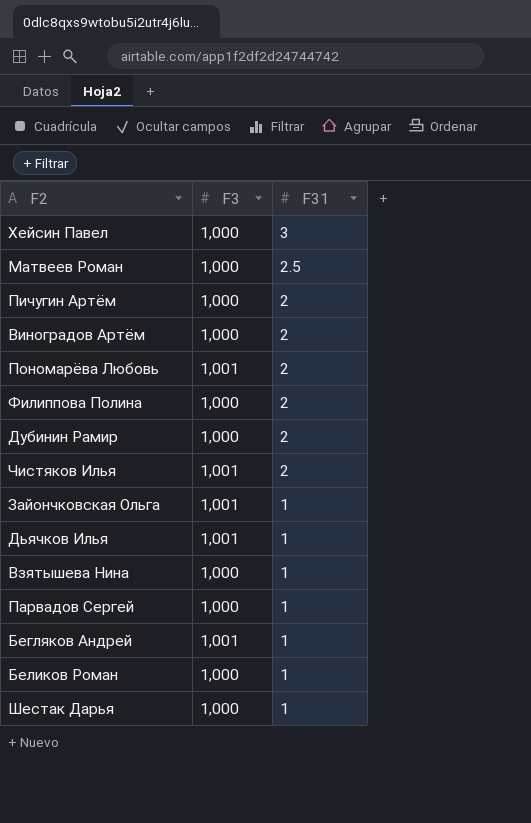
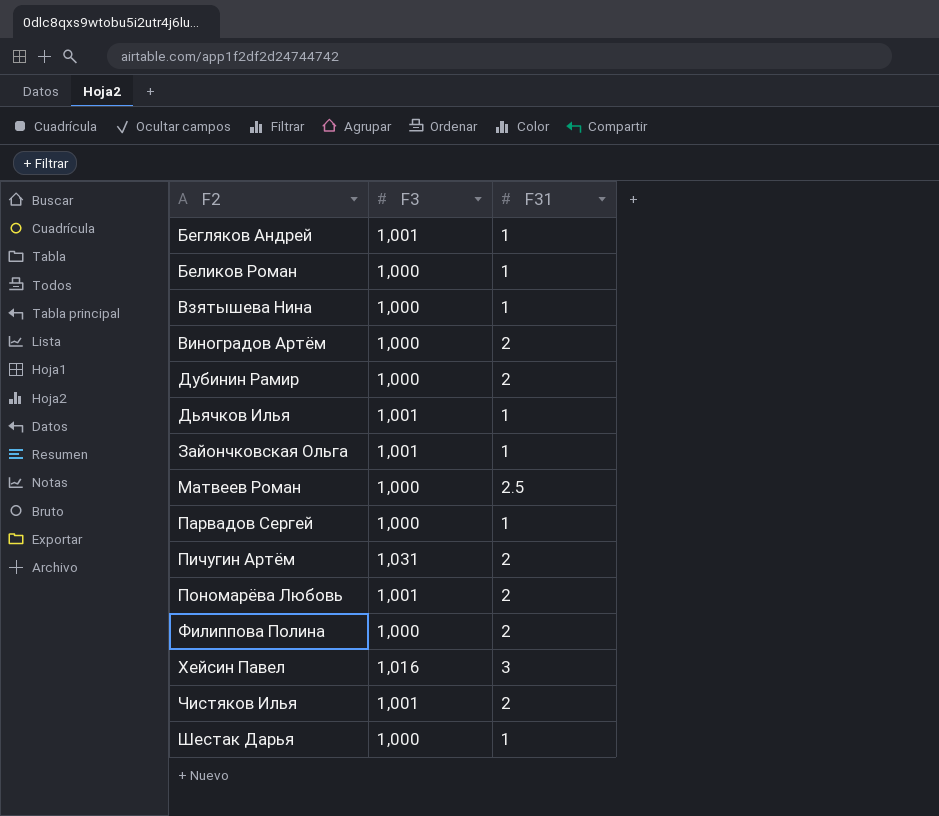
row order: F31 descending -> F2 ascending
Пичугин Артём | F3: 1,000 -> 1,031
Хейсин Павел | F3: 1,000 -> 1,016

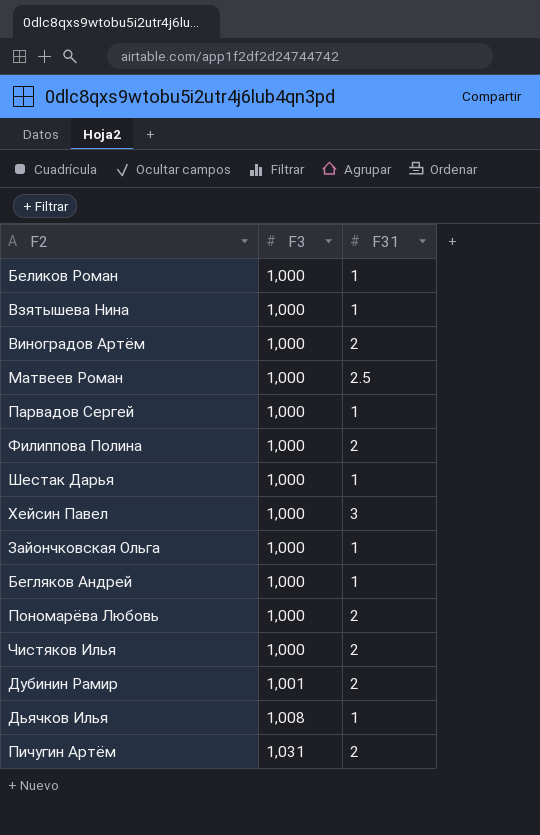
row order: F2 ascending -> F3 ascending
Хейсин Павел | F3: 1,016 -> 1,000
Зайончковская Ольга | F3: 1,001 -> 1,000
Бегляков Андрей | F3: 1,001 -> 1,000
Пономарёва Любовь | F3: 1,001 -> 1,000
Чистяков Илья | F3: 1,001 -> 1,000
Дубинин Рамир | F3: 1,000 -> 1,001
Дьячков Илья | F3: 1,001 -> 1,008

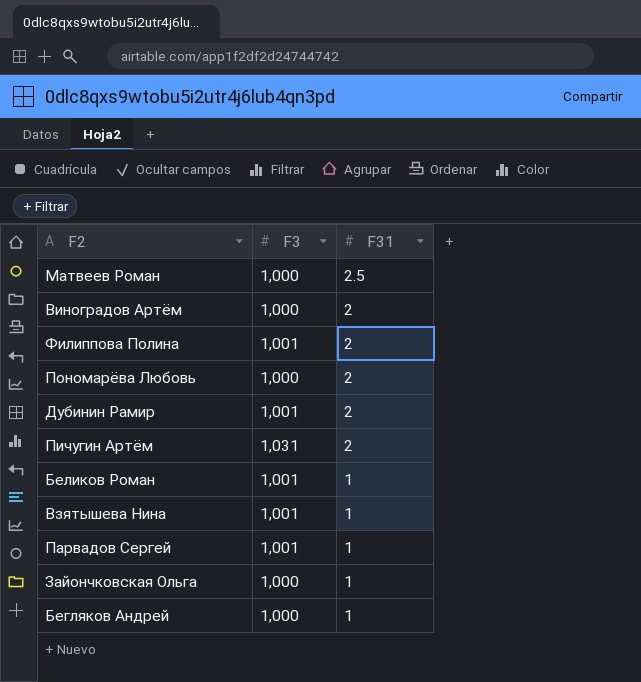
row order: F3 ascending -> F31 descending
row Шестак Дарья: 1,000 | 1 -> none
row Хейсин Павел: 1,000 | 3 -> none
row Чистяков Илья: 1,000 | 2 -> none
row Дьячков Илья: 1,008 | 1 -> none
Филиппова Полина | F3: 1,000 -> 1,001
Беликов Роман | F3: 1,000 -> 1,001
Взятышева Нина | F3: 1,000 -> 1,001
Парвадов Сергей | F3: 1,000 -> 1,001

